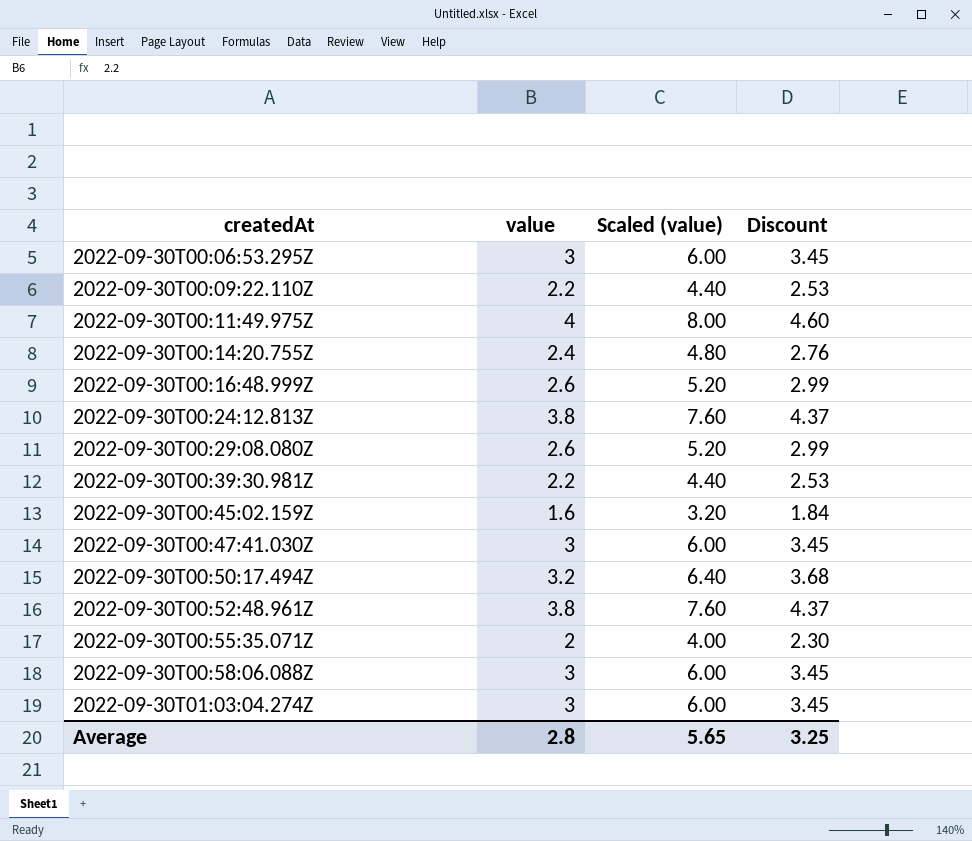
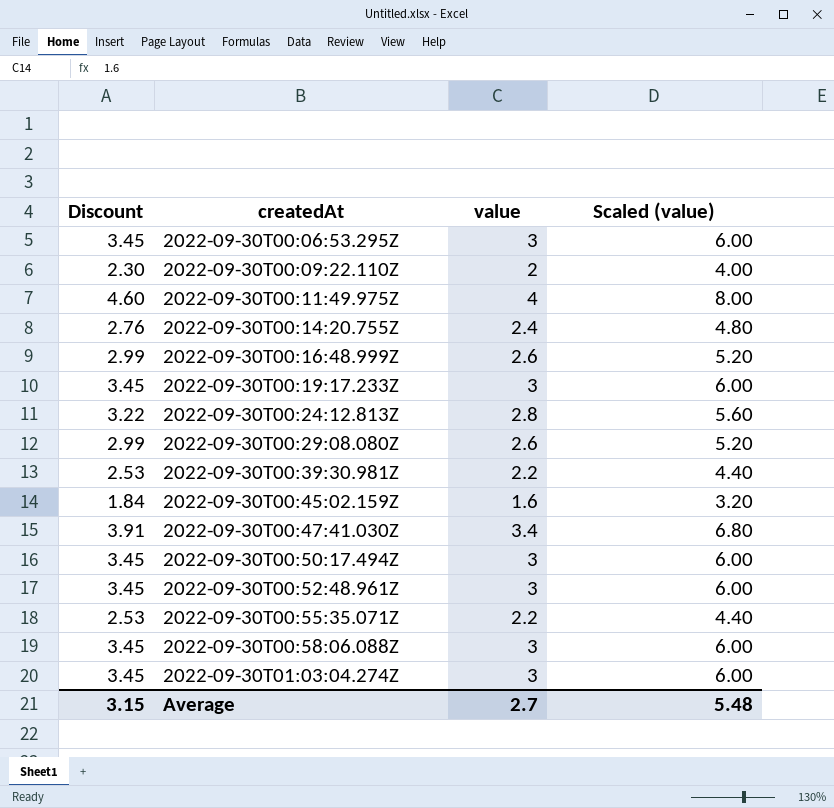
column Discount | position: 4 -> 1
2022-09-30T00:09:22.110Z | Discount: 2.53 -> 2.30
2022-09-30T00:09:22.110Z | value: 2.2 -> 2
2022-09-30T00:09:22.110Z | Scaled (value): 4.40 -> 4.00
row 2022-09-30T00:19:17.233Z: none -> 3.45 | 3 | 6.00
2022-09-30T00:24:12.813Z | Discount: 4.37 -> 3.22
2022-09-30T00:24:12.813Z | value: 3.8 -> 2.8
2022-09-30T00:24:12.813Z | Scaled (value): 7.60 -> 5.60
2022-09-30T00:47:41.030Z | Discount: 3.45 -> 3.91
2022-09-30T00:47:41.030Z | value: 3 -> 3.4
2022-09-30T00:47:41.030Z | Scaled (value): 6.00 -> 6.80
2022-09-30T00:50:17.494Z | Discount: 3.68 -> 3.45
2022-09-30T00:50:17.494Z | value: 3.2 -> 3
2022-09-30T00:50:17.494Z | Scaled (value): 6.40 -> 6.00
2022-09-30T00:52:48.961Z | Discount: 4.37 -> 3.45
2022-09-30T00:52:48.961Z | value: 3.8 -> 3
2022-09-30T00:52:48.961Z | Scaled (value): 7.60 -> 6.00
2022-09-30T00:55:35.071Z | Discount: 2.30 -> 2.53
2022-09-30T00:55:35.071Z | value: 2 -> 2.2
2022-09-30T00:55:35.071Z | Scaled (value): 4.00 -> 4.40
Average | Discount: 3.25 -> 3.15
Average | value: 2.8 -> 2.7
Average | Scaled (value): 5.65 -> 5.48

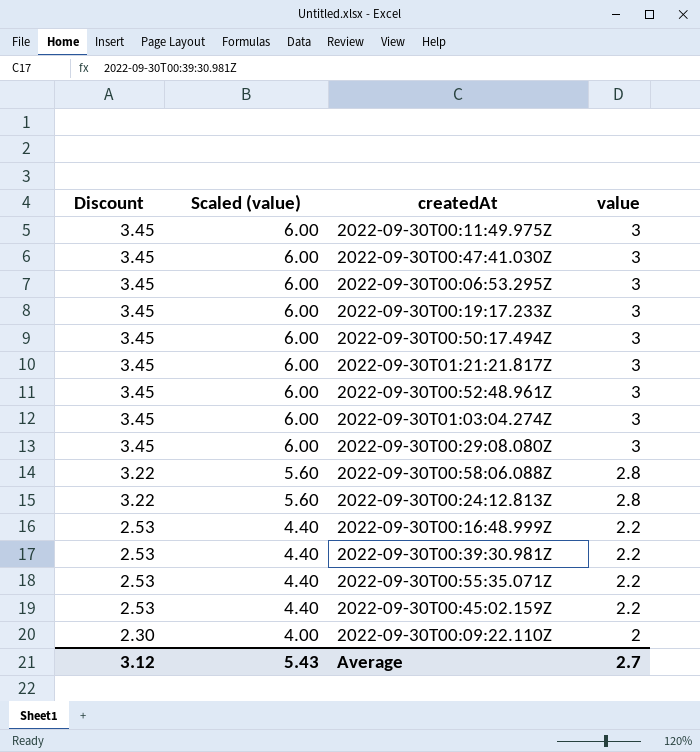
row order: createdAt ascending -> Discount descending
column Scaled (value) | position: 4 -> 2
row 2022-09-30T00:14:20.755Z: 2.76 | 2.4 | 4.80 -> none
2022-09-30T00:11:49.975Z | Discount: 4.60 -> 3.45
2022-09-30T00:11:49.975Z | Scaled (value): 8.00 -> 6.00
2022-09-30T00:11:49.975Z | value: 4 -> 3
2022-09-30T00:47:41.030Z | Discount: 3.91 -> 3.45
2022-09-30T00:47:41.030Z | Scaled (value): 6.80 -> 6.00
2022-09-30T00:47:41.030Z | value: 3.4 -> 3
row 2022-09-30T01:21:21.817Z: none -> 3.45 | 6.00 | 3
2022-09-30T00:29:08.080Z | Discount: 2.99 -> 3.45
2022-09-30T00:29:08.080Z | Scaled (value): 5.20 -> 6.00
2022-09-30T00:29:08.080Z | value: 2.6 -> 3
2022-09-30T00:58:06.088Z | Discount: 3.45 -> 3.22
2022-09-30T00:58:06.088Z | Scaled (value): 6.00 -> 5.60
2022-09-30T00:58:06.088Z | value: 3 -> 2.8
2022-09-30T00:16:48.999Z | Discount: 2.99 -> 2.53
2022-09-30T00:16:48.999Z | Scaled (value): 5.20 -> 4.40
2022-09-30T00:16:48.999Z | value: 2.6 -> 2.2
2022-09-30T00:45:02.159Z | Discount: 1.84 -> 2.53
2022-09-30T00:45:02.159Z | Scaled (value): 3.20 -> 4.40
2022-09-30T00:45:02.159Z | value: 1.6 -> 2.2
Average | Discount: 3.15 -> 3.12
Average | Scaled (value): 5.48 -> 5.43

